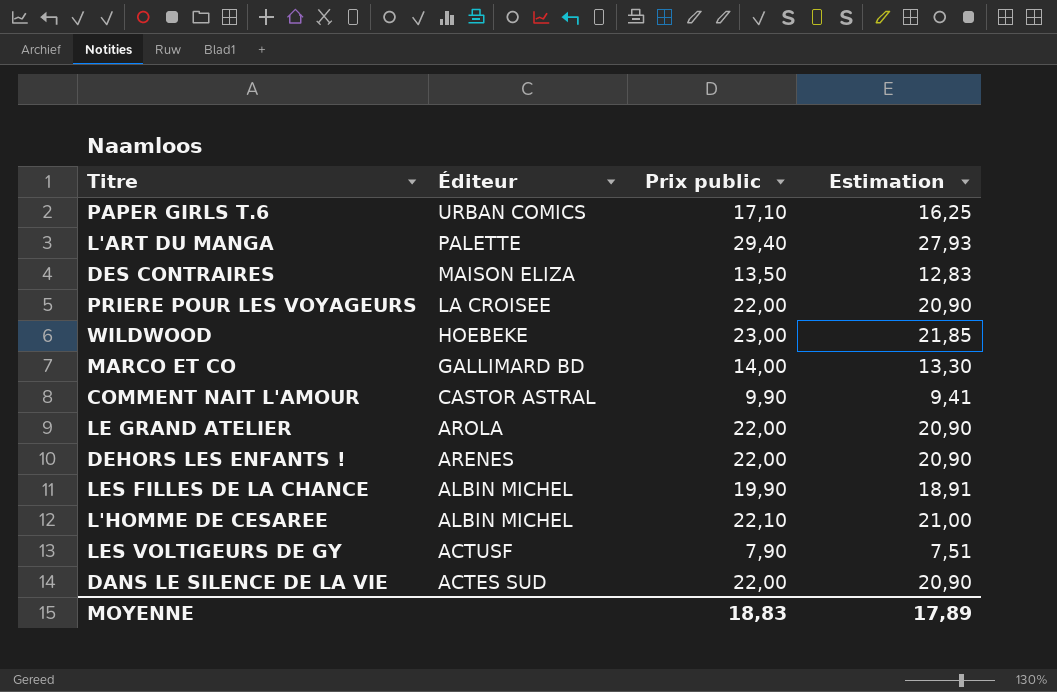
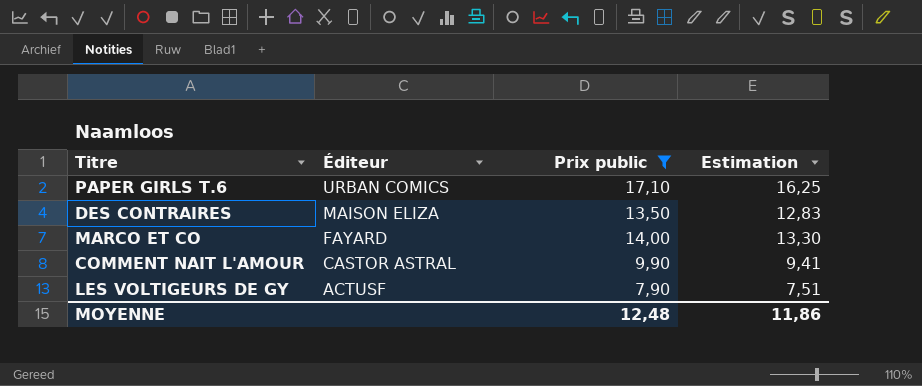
filter: none -> Prix public <= 17,10
MARCO ET CO | Éditeur: GALLIMARD BD -> FAYARD
MOYENNE | Prix public: 18,83 -> 12,48
MOYENNE | Estimation: 17,89 -> 11,86

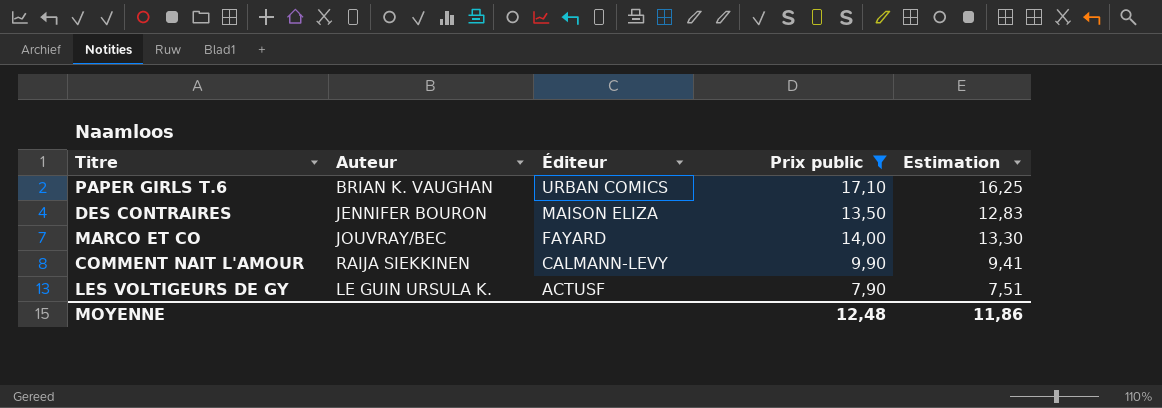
column Auteur | position: none -> 2
COMMENT NAIT L'AMOUR | Éditeur: CASTOR ASTRAL -> CALMANN-LEVY

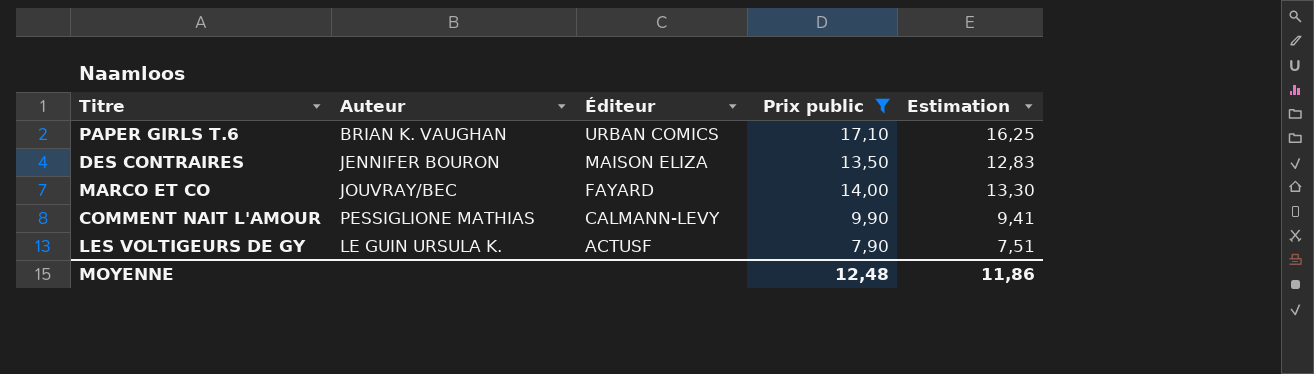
COMMENT NAIT L'AMOUR | Auteur: RAIJA SIEKKINEN -> PESSIGLIONE MATHIAS

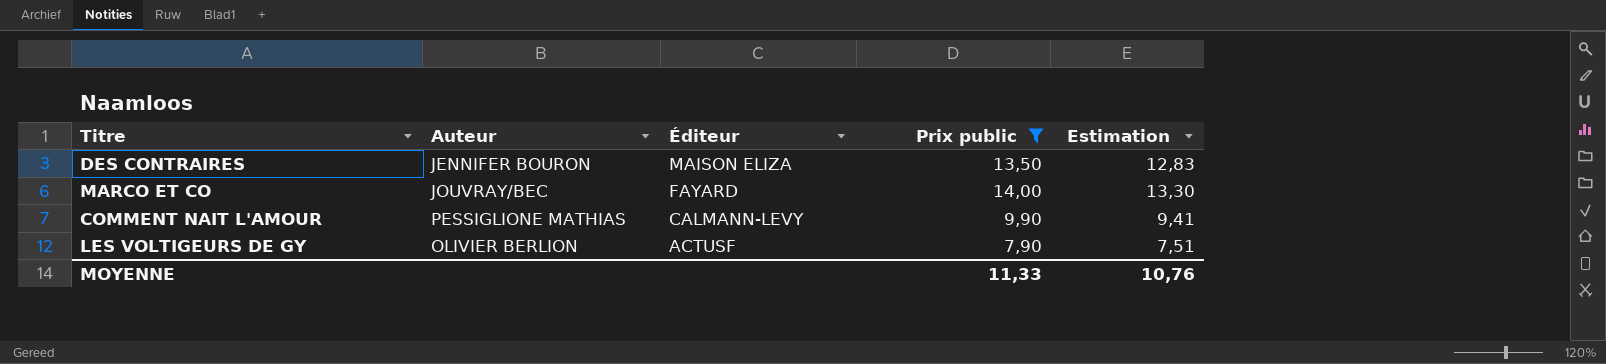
row PAPER GIRLS T.6: BRIAN K. VAUGHAN | URBAN COMICS | 17,10 | 16,25 -> none
LES VOLTIGEURS DE GY | Auteur: LE GUIN URSULA K. -> OLIVIER BERLION
MOYENNE | Prix public: 12,48 -> 11,33
MOYENNE | Estimation: 11,86 -> 10,76

